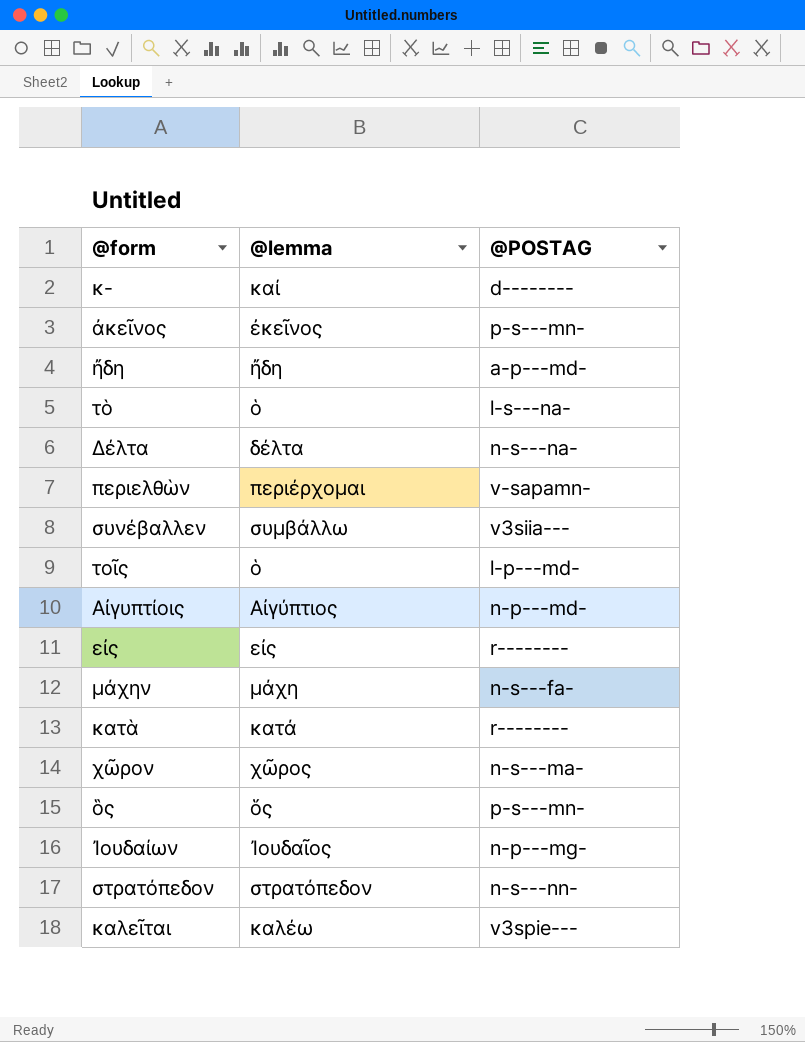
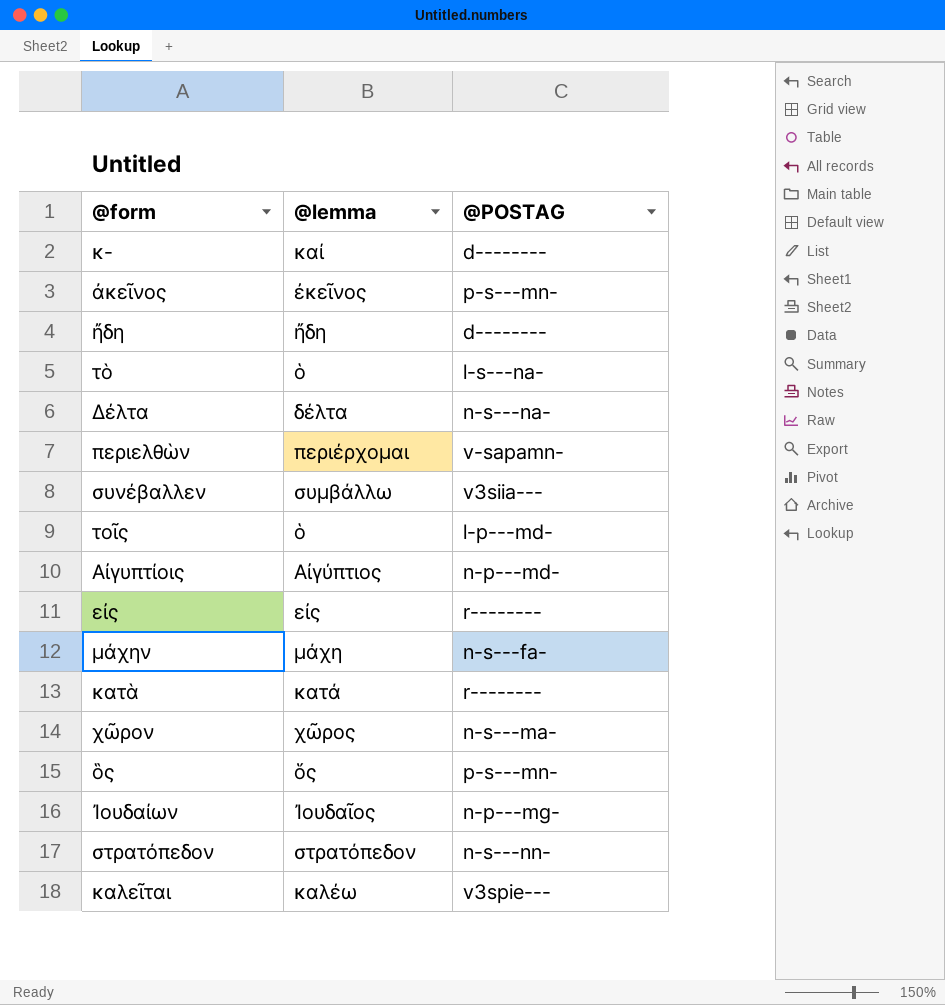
ἤδη | @POSTAG: a-p---md- -> d--------

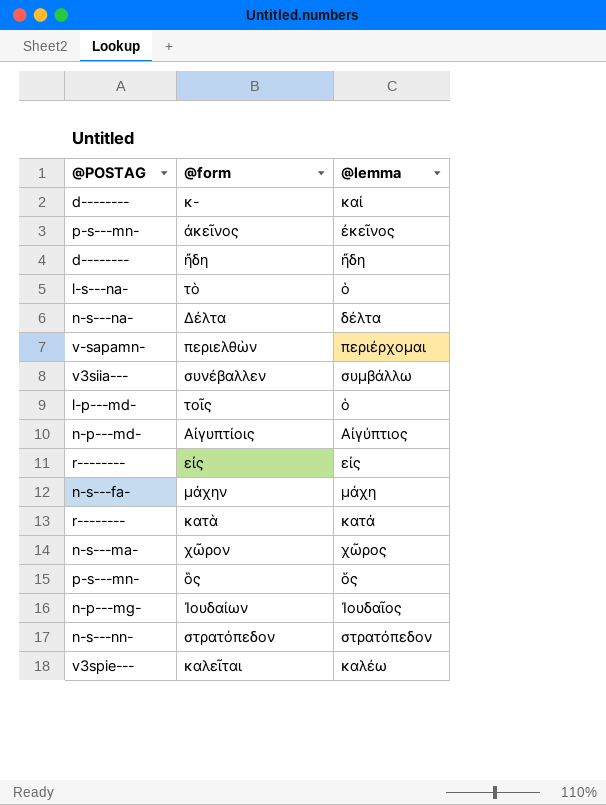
column @POSTAG | position: 3 -> 1

